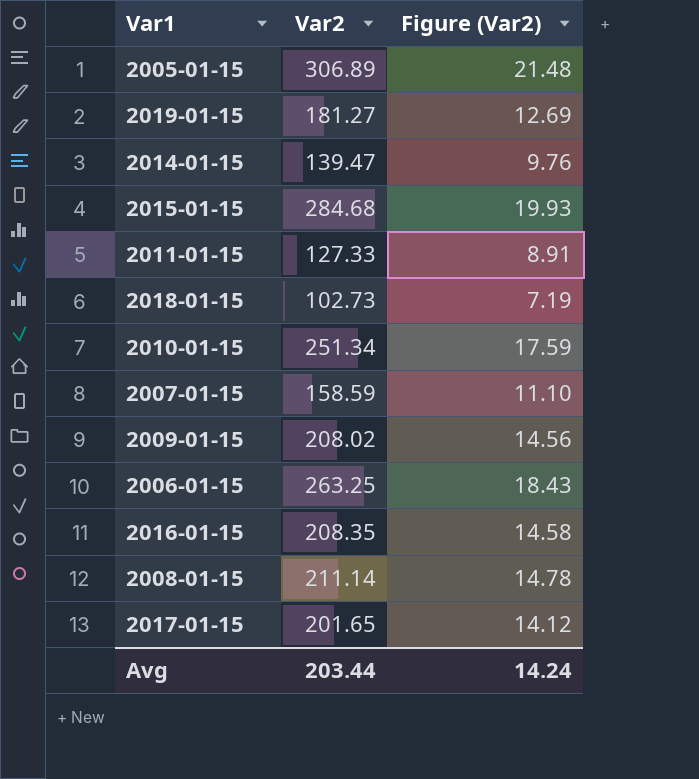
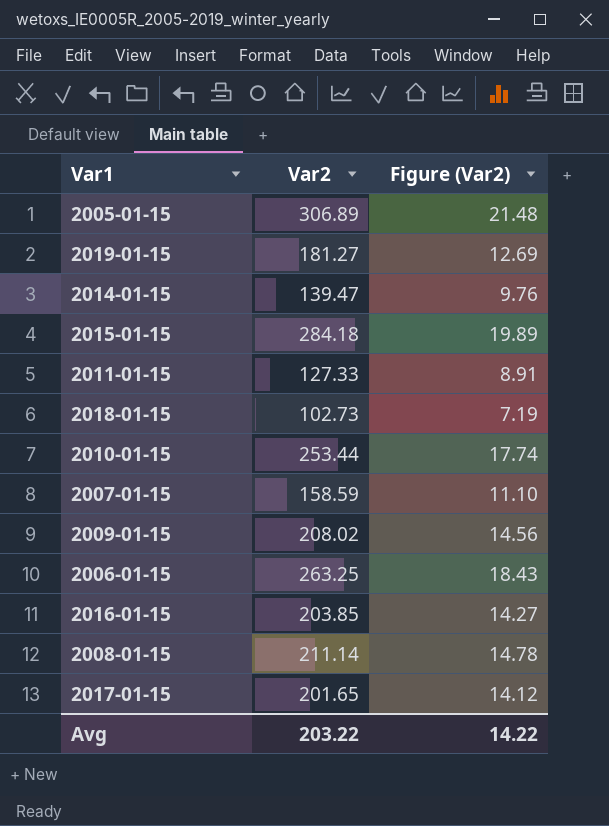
2015-01-15 | Var2: 284.68 -> 284.18
2015-01-15 | Figure (Var2): 19.93 -> 19.89
2010-01-15 | Var2: 251.34 -> 253.44
2010-01-15 | Figure (Var2): 17.59 -> 17.74
2016-01-15 | Var2: 208.35 -> 203.85
2016-01-15 | Figure (Var2): 14.58 -> 14.27
Avg | Var2: 203.44 -> 203.22
Avg | Figure (Var2): 14.24 -> 14.22

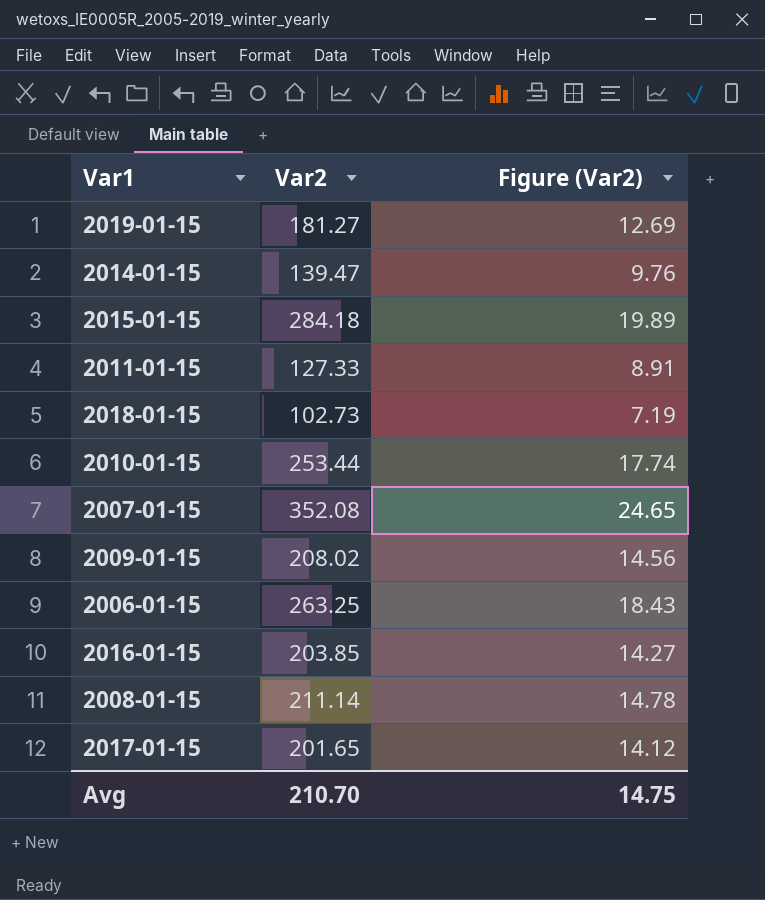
row 2005-01-15: 306.89 | 21.48 -> none
2007-01-15 | Var2: 158.59 -> 352.08
2007-01-15 | Figure (Var2): 11.10 -> 24.65
Avg | Var2: 203.22 -> 210.70
Avg | Figure (Var2): 14.22 -> 14.75

